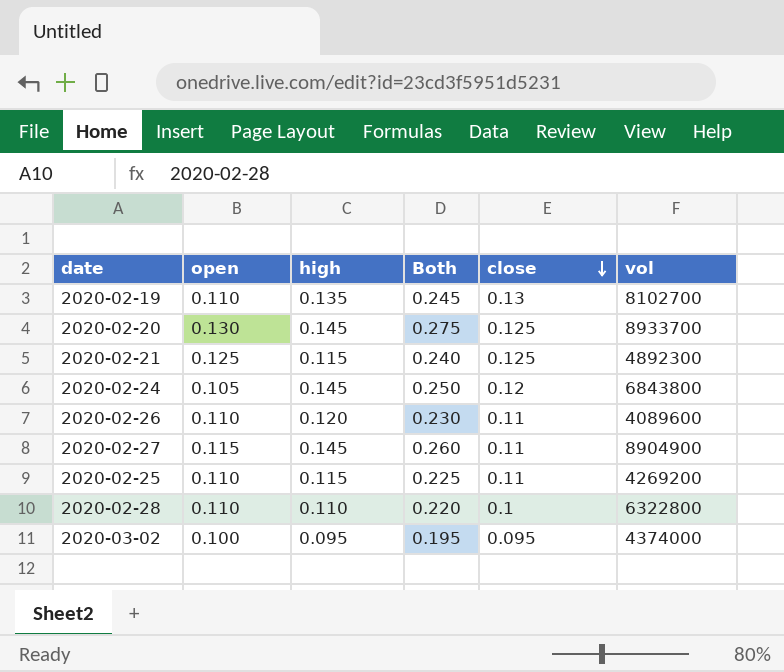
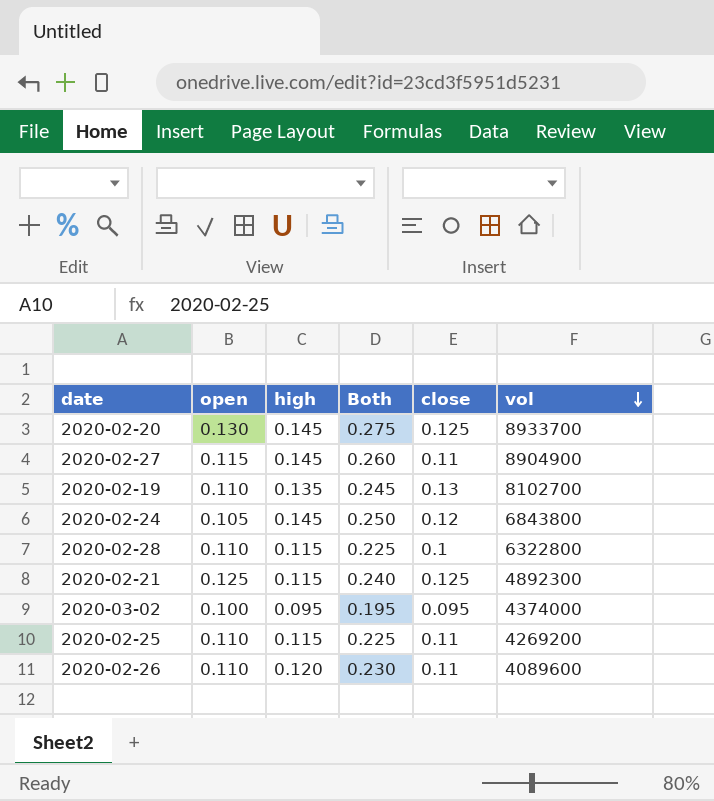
row order: close descending -> vol descending
2020-02-28 | high: 0.110 -> 0.115
2020-02-28 | Both: 0.220 -> 0.225

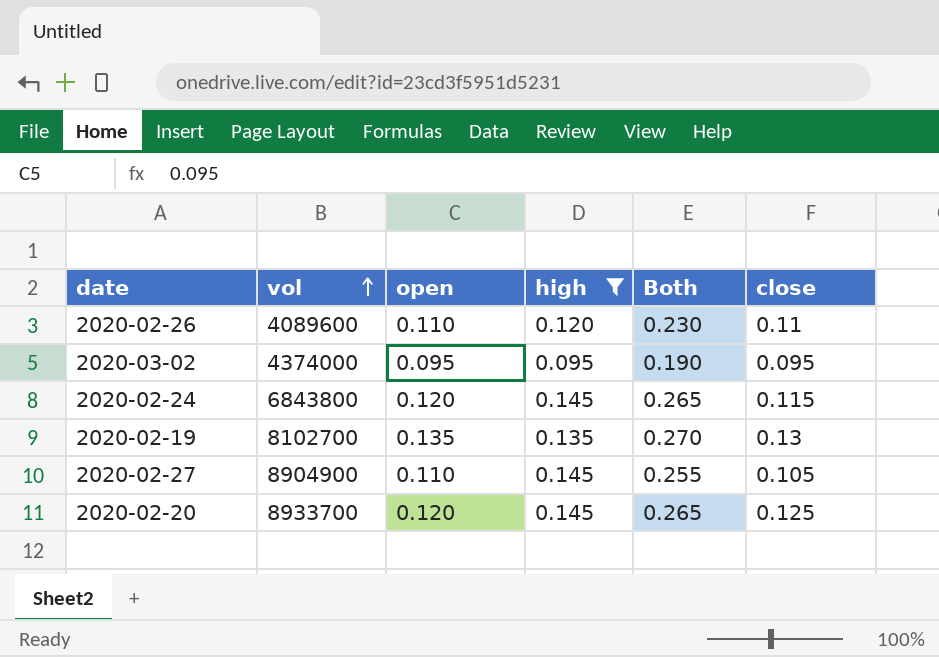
filter: none -> high != 0.115
row order: vol descending -> vol ascending
column vol | position: 6 -> 2
2020-03-02 | open: 0.100 -> 0.095
2020-03-02 | Both: 0.195 -> 0.190
2020-02-24 | open: 0.105 -> 0.120
2020-02-24 | Both: 0.250 -> 0.265
2020-02-24 | close: 0.12 -> 0.115
2020-02-19 | open: 0.110 -> 0.135
2020-02-19 | Both: 0.245 -> 0.270
2020-02-27 | open: 0.115 -> 0.110
2020-02-27 | Both: 0.260 -> 0.255
2020-02-27 | close: 0.11 -> 0.105
2020-02-20 | open: 0.130 -> 0.120
2020-02-20 | Both: 0.275 -> 0.265

